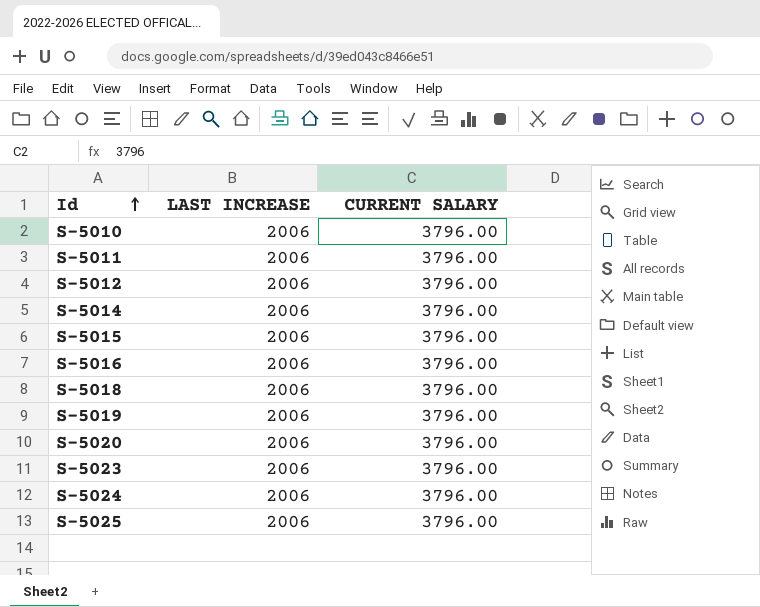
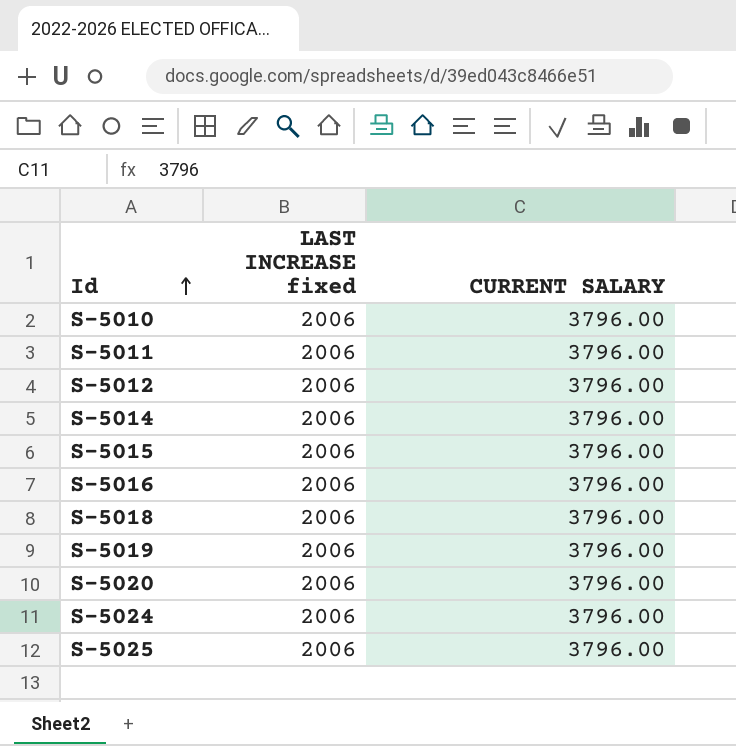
column name: LAST INCREASE -> LAST INCREASE fixed
row S-5023: 2006 | 3796.00 -> none

